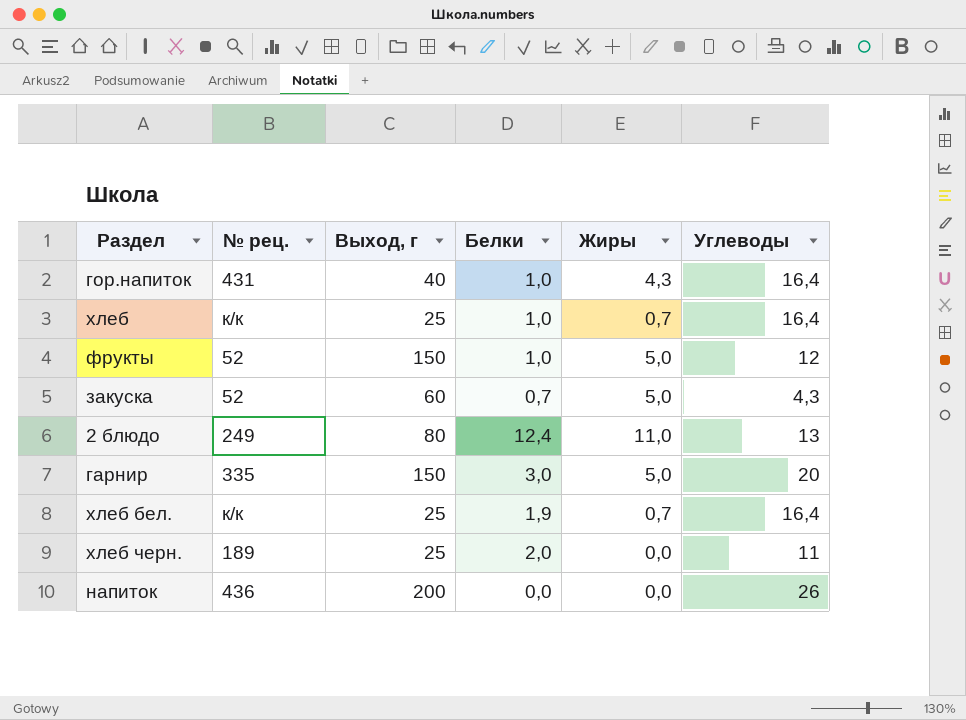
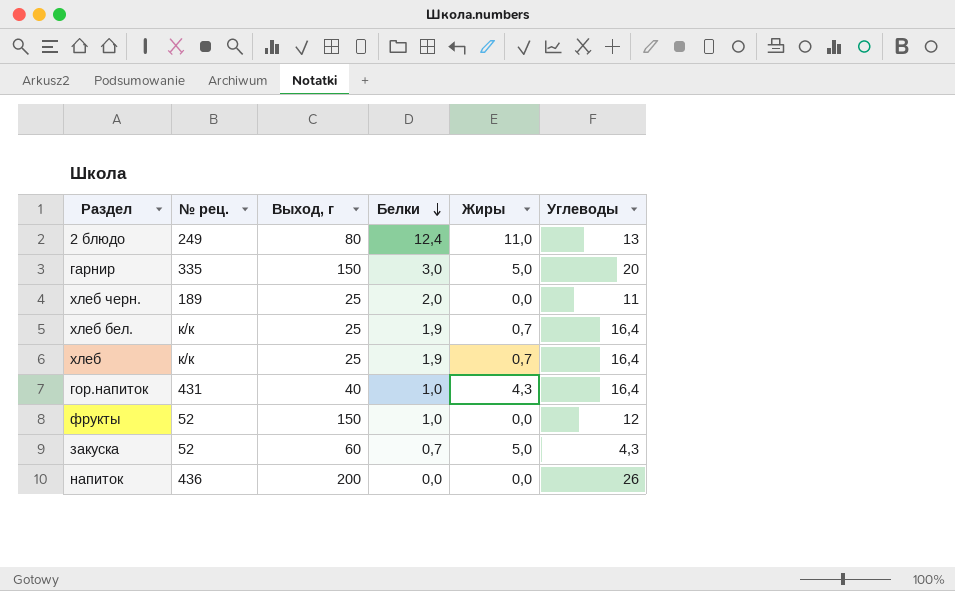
row order: none -> Белки descending
хлеб | Белки: 1,0 -> 1,9
фрукты | Жиры: 5,0 -> 0,0

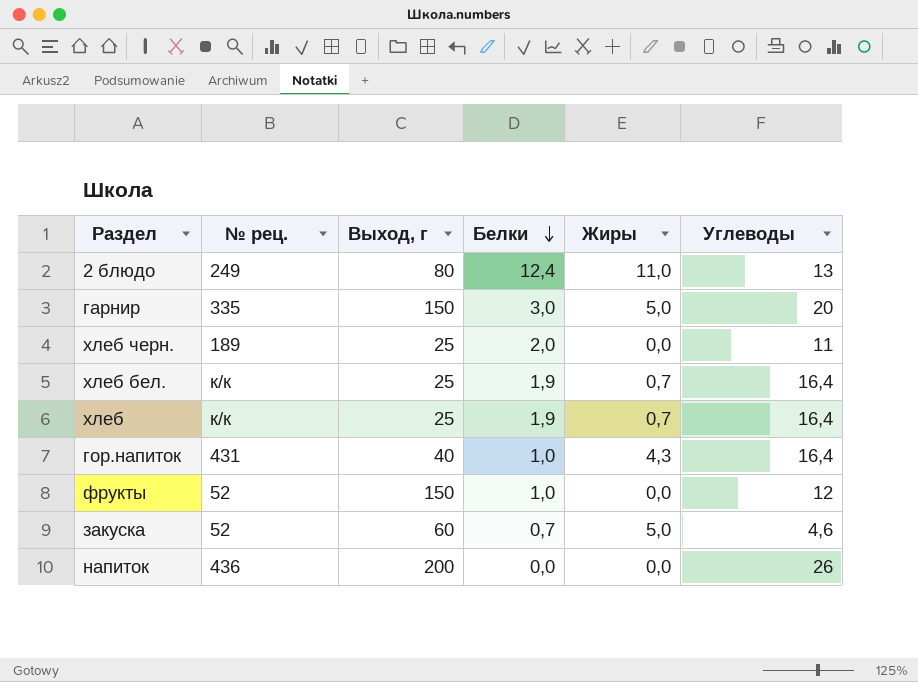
закуска | Углеводы: 4,3 -> 4,6

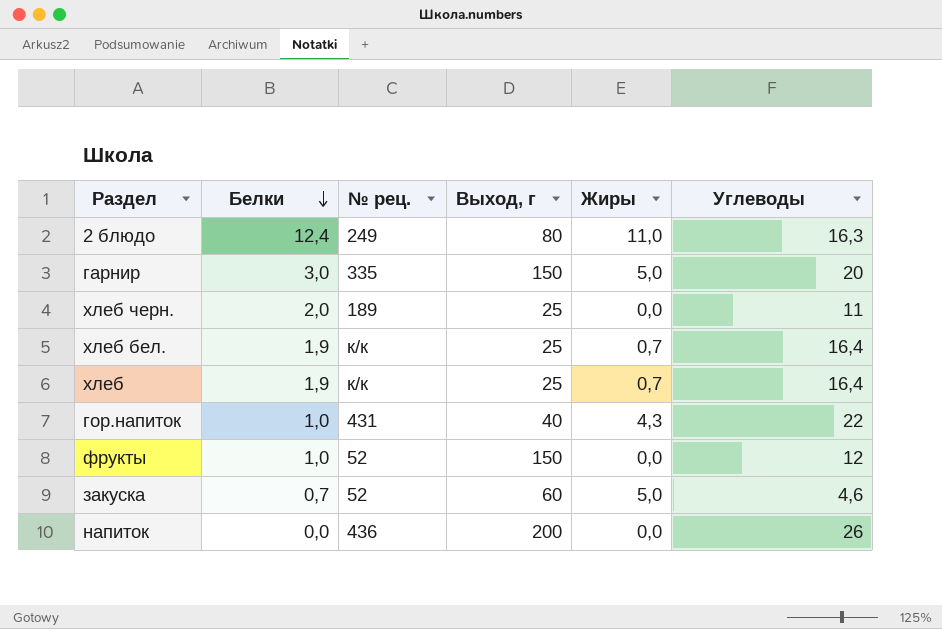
column Белки | position: 4 -> 2
2 блюдо | Углеводы: 13 -> 16,3
гор.напиток | Углеводы: 16,4 -> 22

